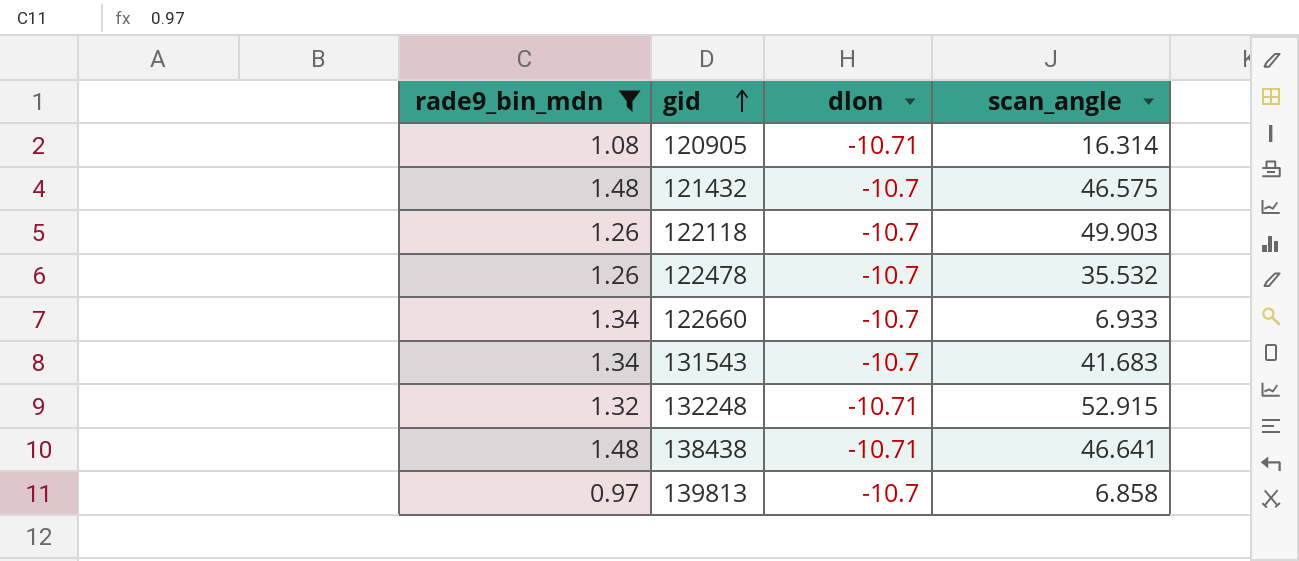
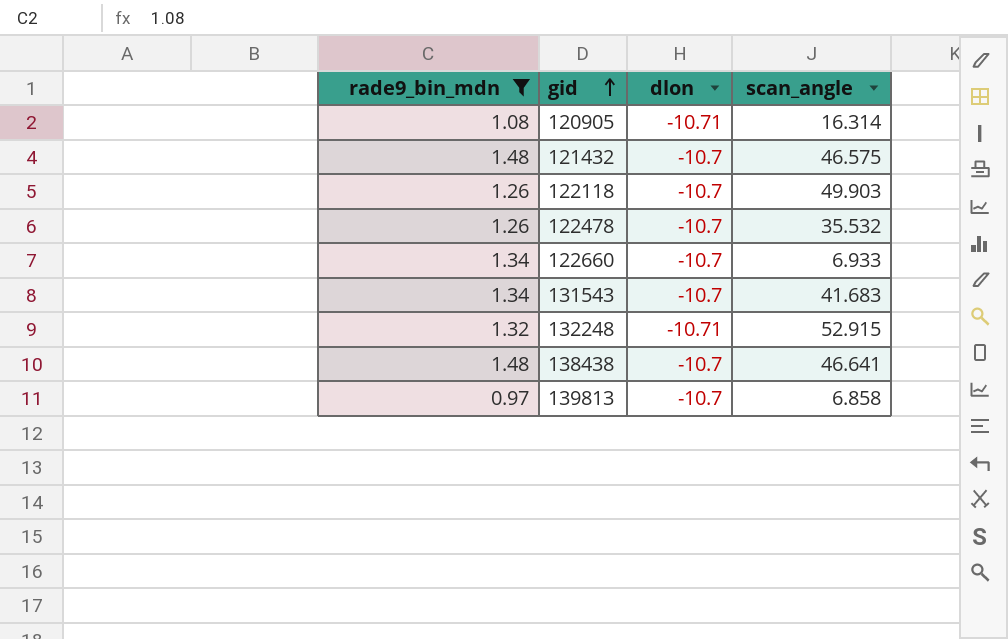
138438 | dlon: -10.71 -> -10.7

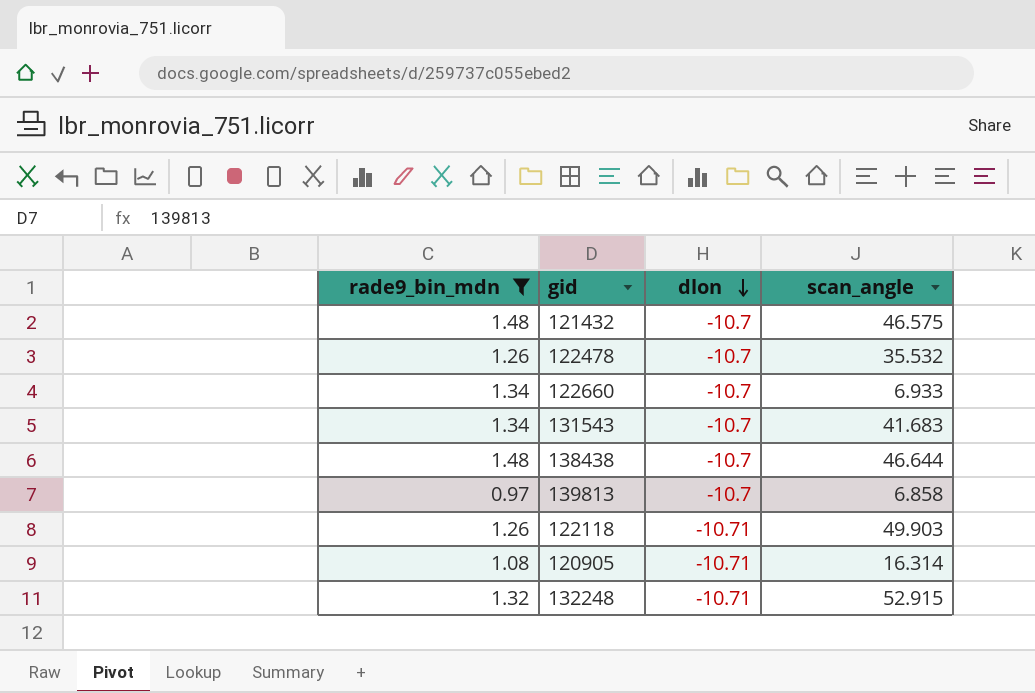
row order: gid ascending -> dlon descending
138438 | scan_angle: 46.641 -> 46.644
122118 | dlon: -10.7 -> -10.71

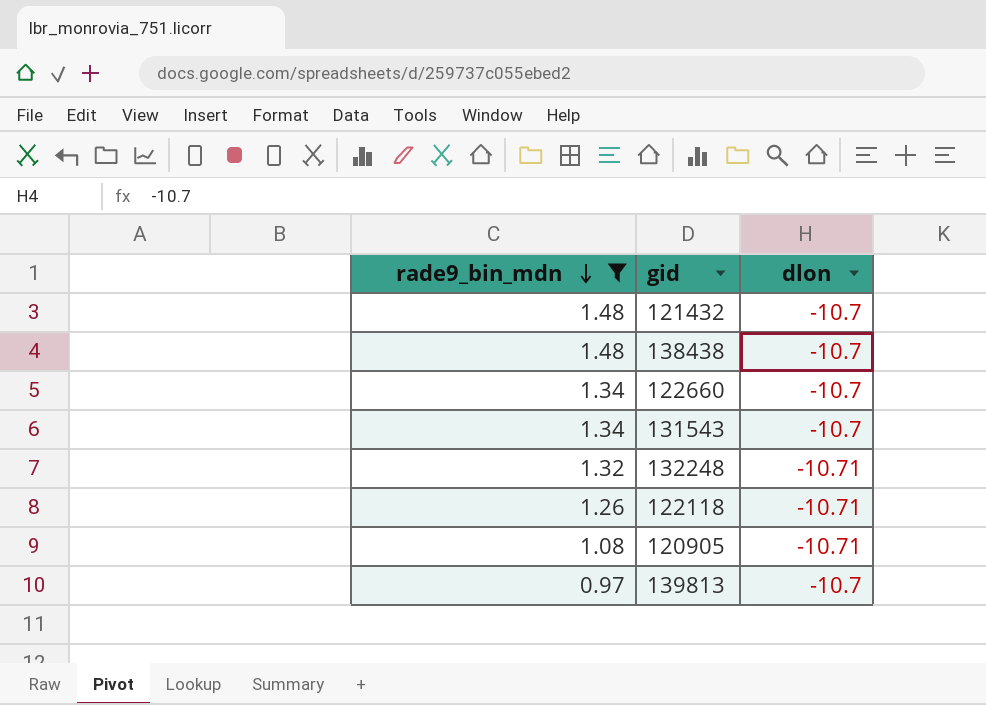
row order: dlon descending -> rade9_bin_mdn descending
column scan_angle | position: 4 -> none
row 122478: 1.26 | -10.7 | 35.532 -> none

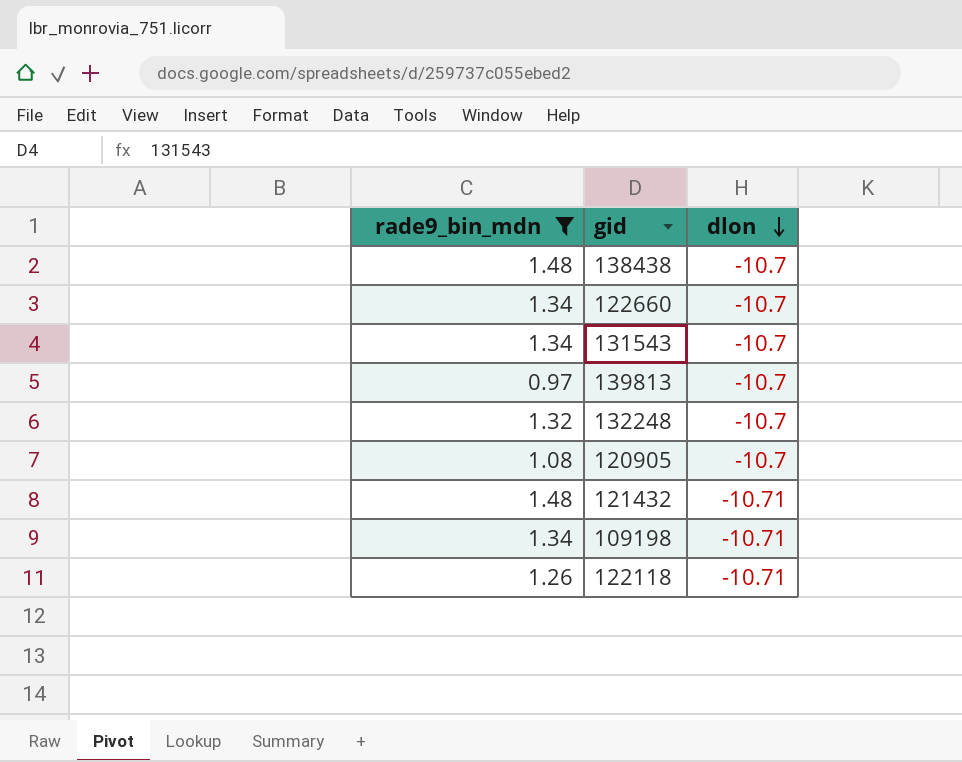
row order: rade9_bin_mdn descending -> dlon descending
132248 | dlon: -10.71 -> -10.7
120905 | dlon: -10.71 -> -10.7
121432 | dlon: -10.7 -> -10.71
row 109198: none -> 1.34 | -10.71

